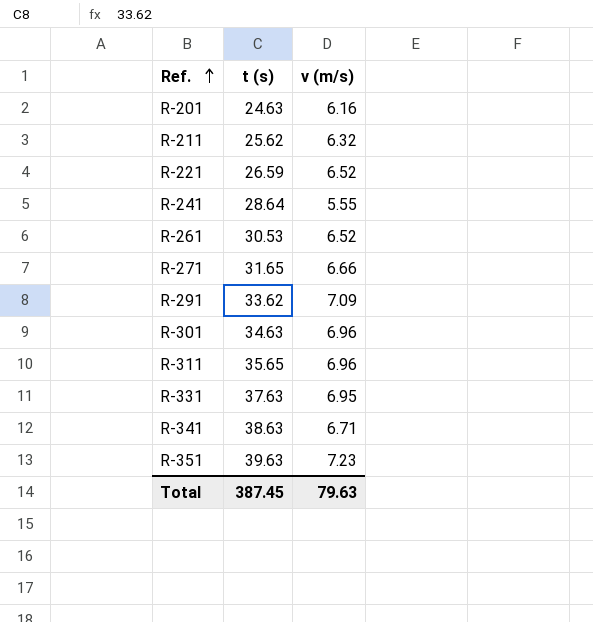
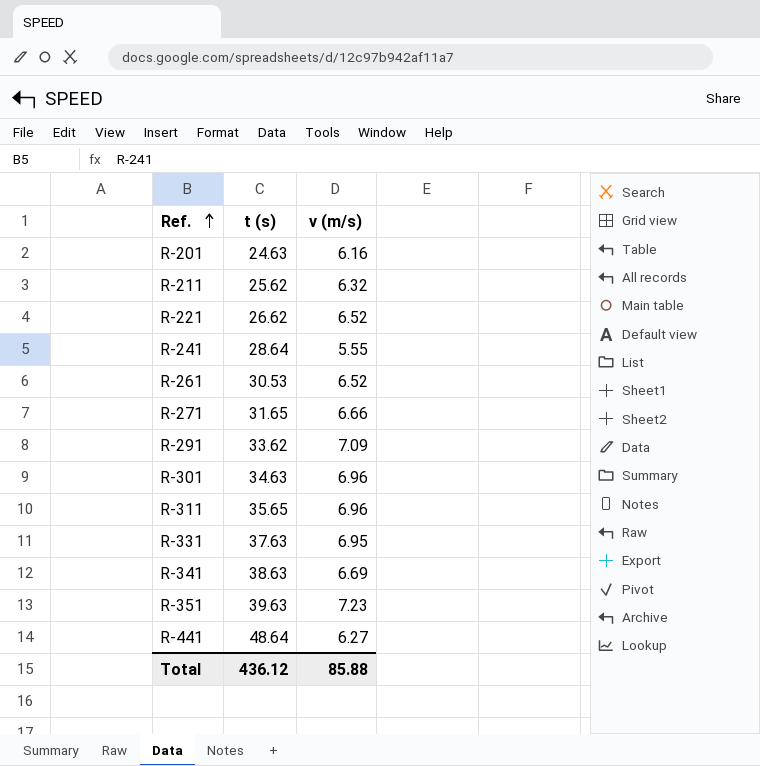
R-221 | t (s): 26.59 -> 26.62
R-341 | v (m/s): 6.71 -> 6.69
row R-441: none -> 48.64 | 6.27
Total | t (s): 387.45 -> 436.12
Total | v (m/s): 79.63 -> 85.88

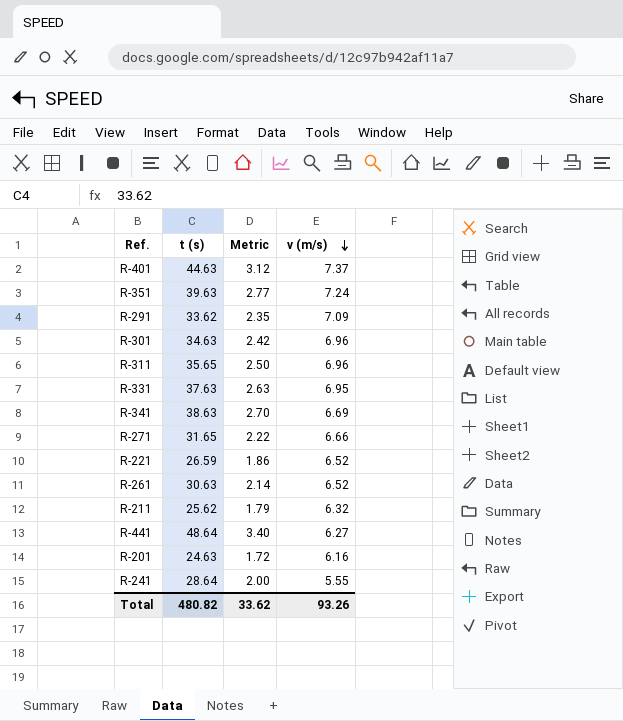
row order: Ref. ascending -> v (m/s) descending
column Metric | formula: none -> [t (s)] * 0.07
row R-401: none -> 44.63 | 3.12 | 7.37
R-351 | v (m/s): 7.23 -> 7.24
R-221 | t (s): 26.62 -> 26.59
R-261 | t (s): 30.53 -> 30.63
Total | t (s): 436.12 -> 480.82
Total | v (m/s): 85.88 -> 93.26

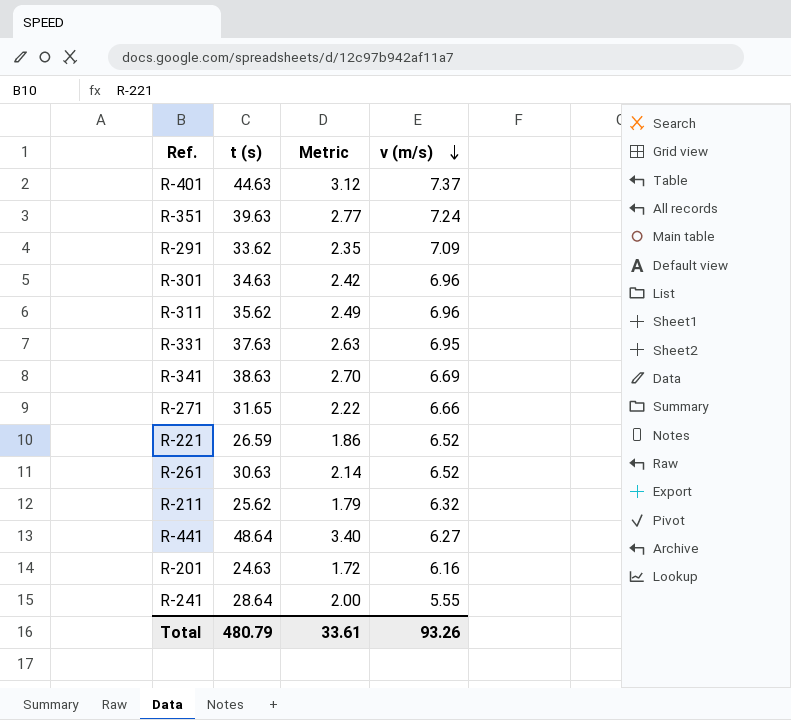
R-311 | t (s): 35.65 -> 35.62
R-311 | Metric: 2.50 -> 2.49
Total | t (s): 480.82 -> 480.79
Total | Metric: 33.62 -> 33.61

